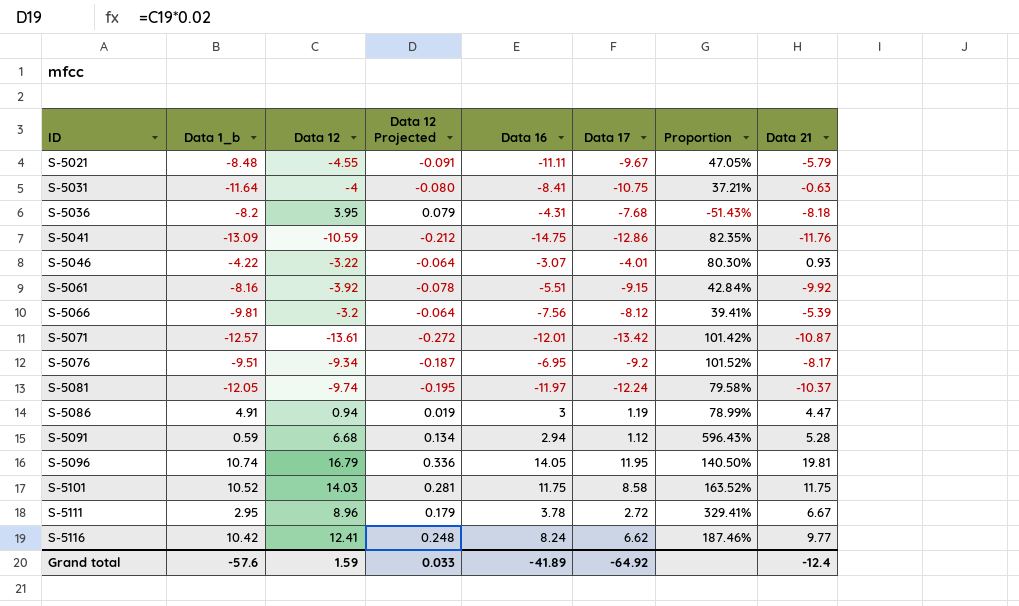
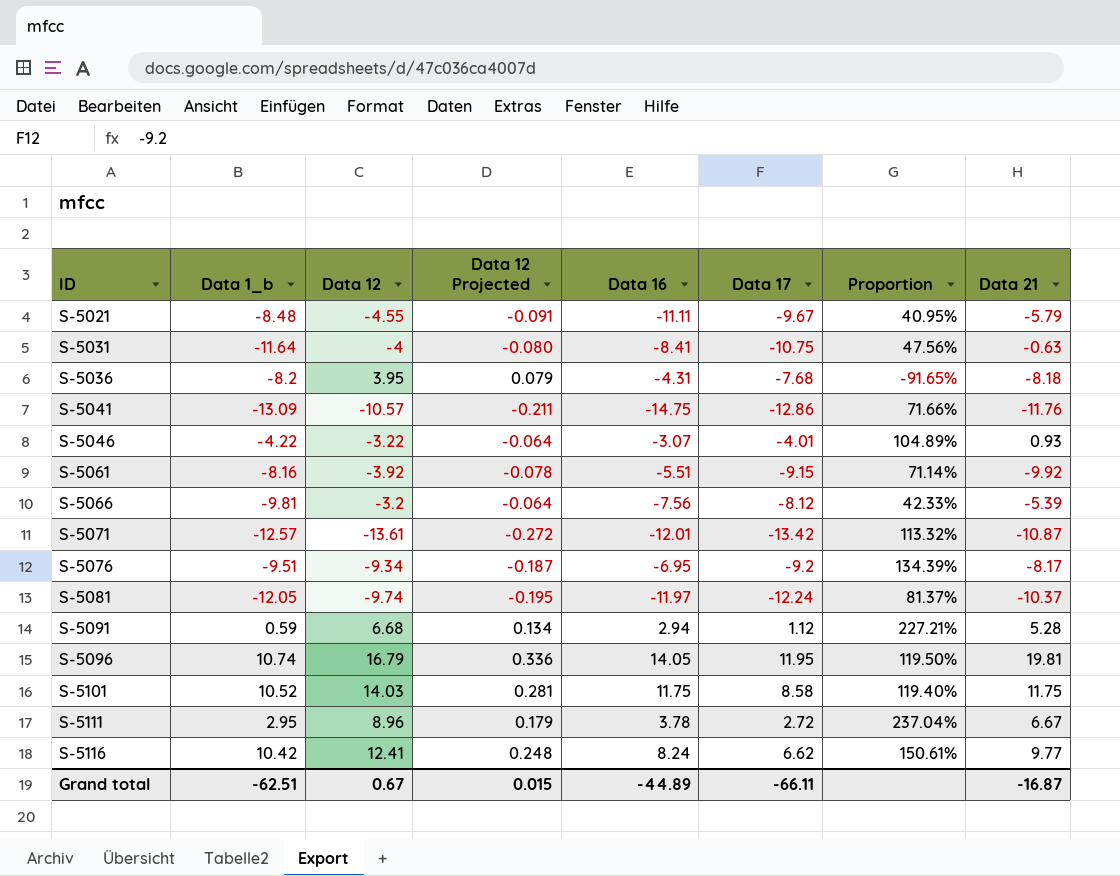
column Proportion | formula: [Data 12] / [Data 17] -> [Data 12] / [Data 16]
row S-5086: 4.91 | 0.94 | 0.019 | 3 | 1.19 | 78.99% | 4.47 -> none
S-5041 | Data 12: -10.59 -> -10.57
S-5041 | Data 12 Projected: -0.212 -> -0.211
Grand total | Data 1_b: -57.6 -> -62.51
Grand total | Data 12: 1.59 -> 0.67
Grand total | Data 12 Projected: 0.033 -> 0.015
Grand total | Data 16: -41.89 -> -44.89
Grand total | Data 17: -64.92 -> -66.11
Grand total | Data 21: -12.4 -> -16.87

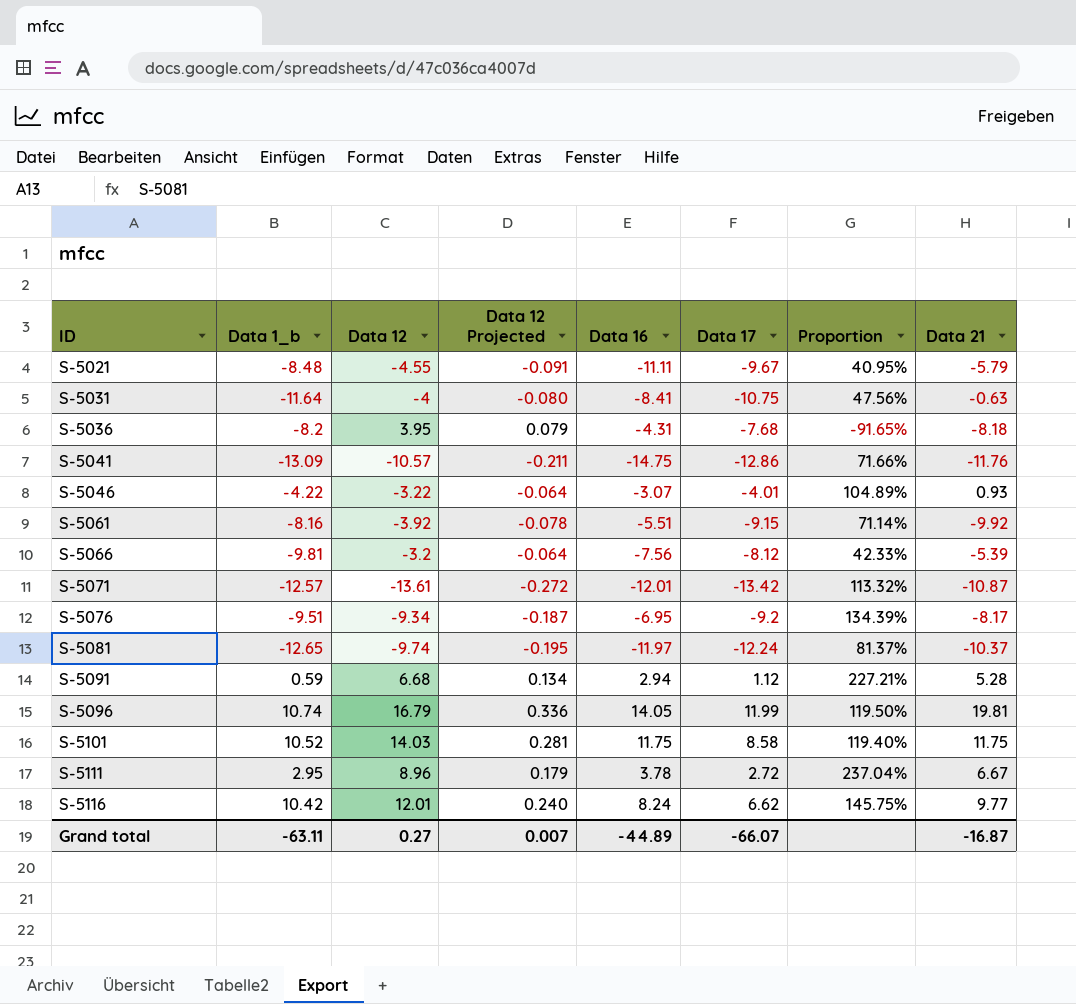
S-5081 | Data 1_b: -12.05 -> -12.65
S-5096 | Data 17: 11.95 -> 11.99
S-5116 | Data 12: 12.41 -> 12.01
S-5116 | Data 12 Projected: 0.248 -> 0.240
S-5116 | Proportion: 150.61% -> 145.75%
Grand total | Data 1_b: -62.51 -> -63.11
Grand total | Data 12: 0.67 -> 0.27
Grand total | Data 12 Projected: 0.015 -> 0.007
Grand total | Data 17: -66.11 -> -66.07

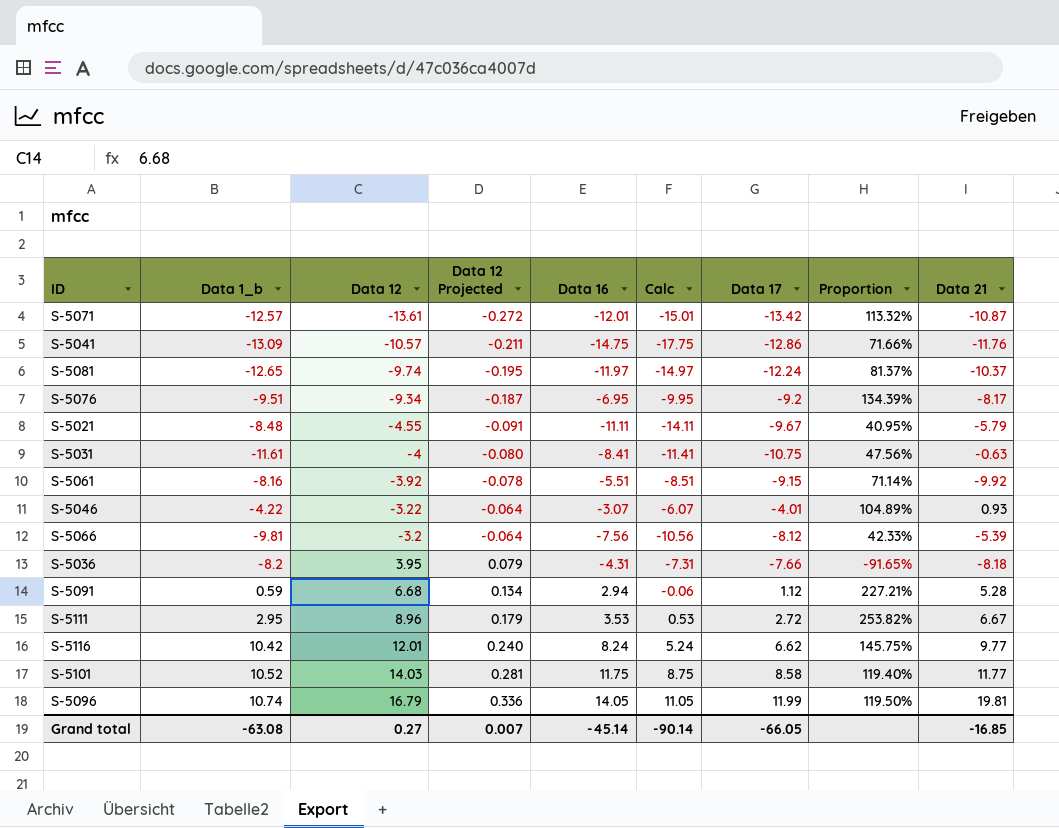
row order: ID ascending -> Data 12 ascending
column Calc | formula: none -> [Data 16] - 3
S-5031 | Data 1_b: -11.64 -> -11.61
S-5036 | Data 17: -7.68 -> -7.66
S-5111 | Data 16: 3.78 -> 3.53
S-5111 | Proportion: 237.04% -> 253.82%
S-5101 | Data 21: 11.75 -> 11.77
Grand total | Data 1_b: -63.11 -> -63.08
Grand total | Data 16: -44.89 -> -45.14
Grand total | Data 17: -66.07 -> -66.05
Grand total | Data 21: -16.87 -> -16.85

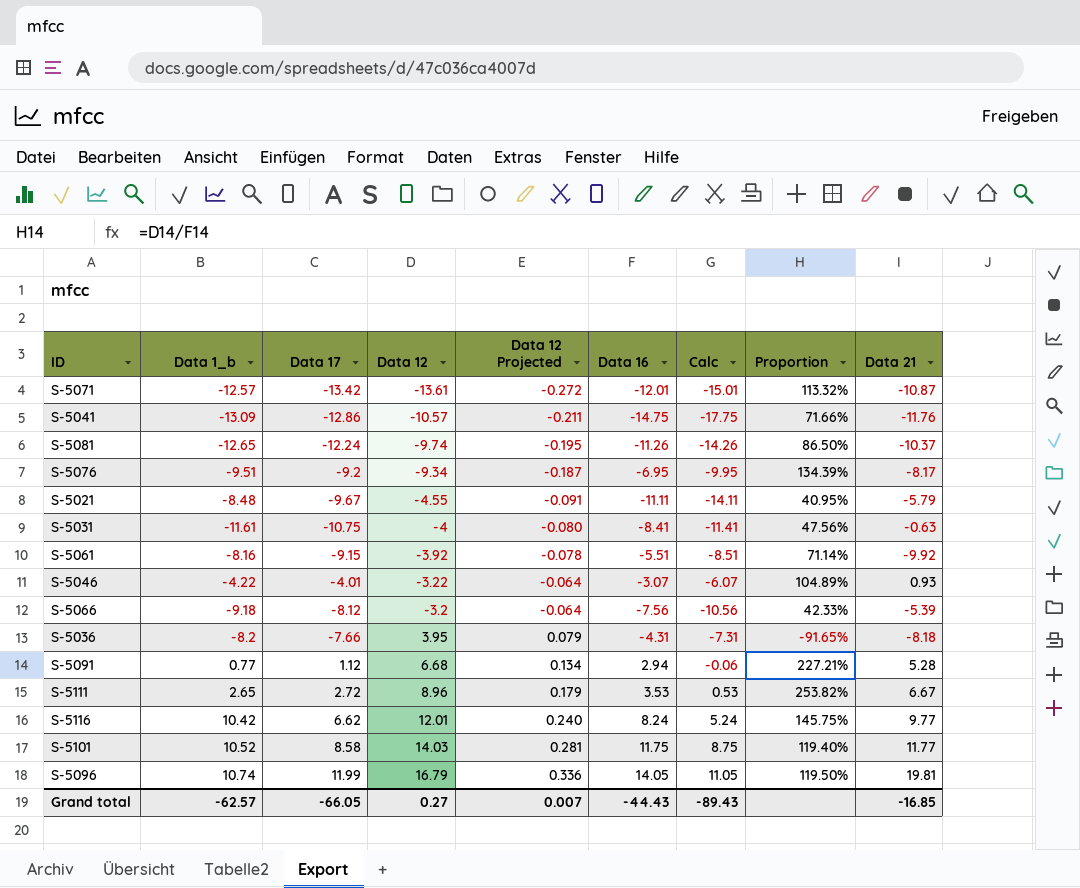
column Data 17 | position: 7 -> 3
S-5081 | Data 16: -11.97 -> -11.26
S-5081 | Calc: -14.97 -> -14.26
S-5081 | Proportion: 81.37% -> 86.50%
S-5066 | Data 1_b: -9.81 -> -9.18
S-5091 | Data 1_b: 0.59 -> 0.77
S-5111 | Data 1_b: 2.95 -> 2.65
Grand total | Data 1_b: -63.08 -> -62.57
Grand total | Data 16: -45.14 -> -44.43
Grand total | Calc: -90.14 -> -89.43

